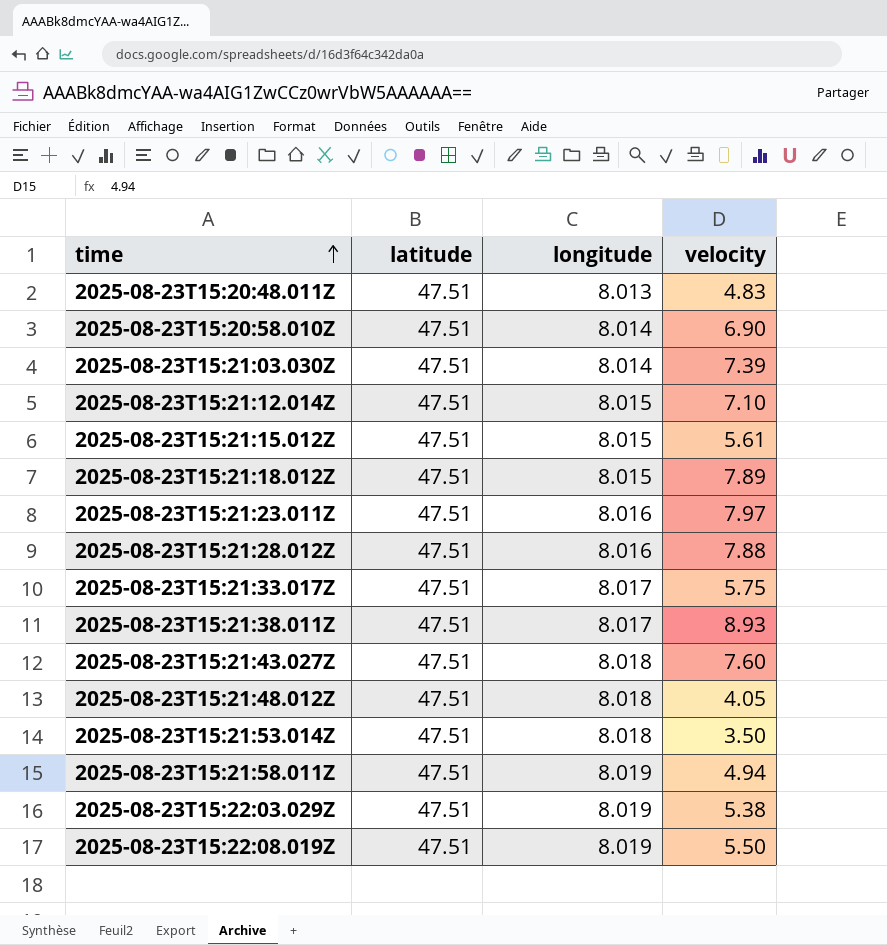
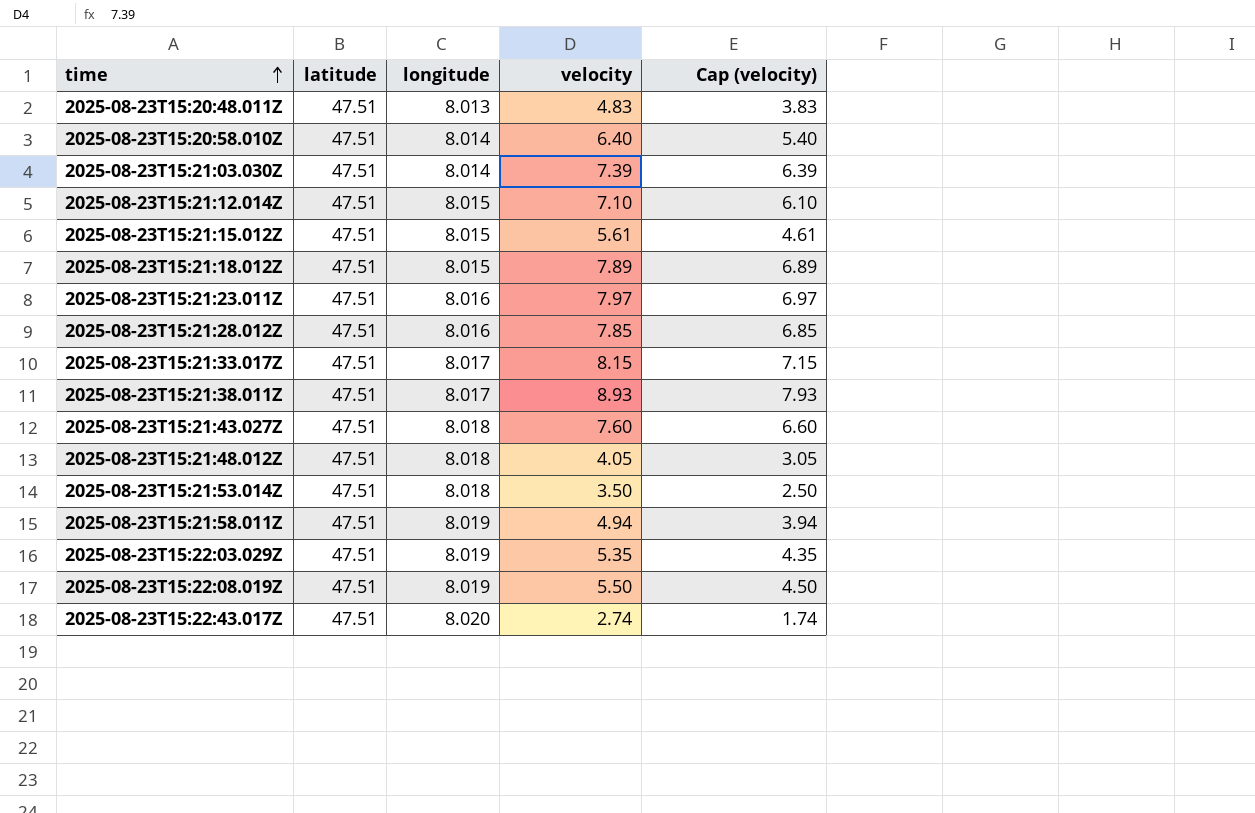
column Cap (velocity) | formula: none -> [velocity] - 1
2025-08-23T15:20:58.010Z | velocity: 6.90 -> 6.40
2025-08-23T15:21:28.012Z | velocity: 7.88 -> 7.85
2025-08-23T15:21:33.017Z | velocity: 5.75 -> 8.15
2025-08-23T15:22:03.029Z | velocity: 5.38 -> 5.35
row 2025-08-23T15:22:43.017Z: none -> 47.51 | 8.020 | 2.74 | 1.74

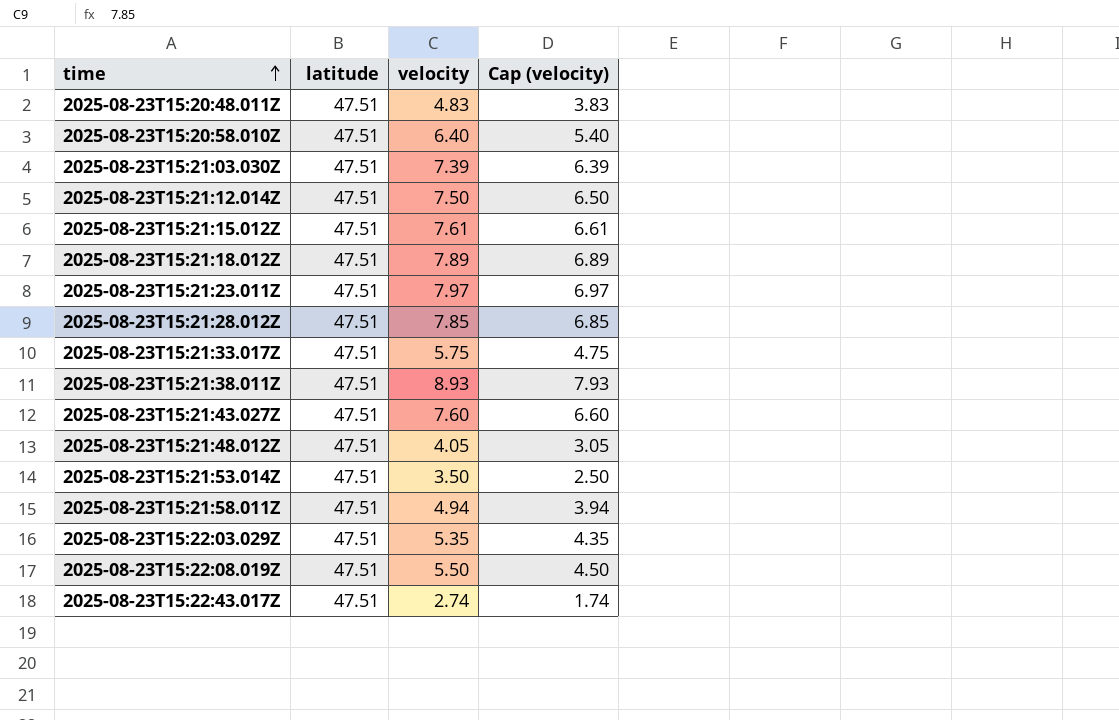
column longitude | position: 3 -> none
2025-08-23T15:21:12.014Z | velocity: 7.10 -> 7.50
2025-08-23T15:21:12.014Z | Cap (velocity): 6.10 -> 6.50
2025-08-23T15:21:15.012Z | velocity: 5.61 -> 7.61
2025-08-23T15:21:15.012Z | Cap (velocity): 4.61 -> 6.61
2025-08-23T15:21:33.017Z | velocity: 8.15 -> 5.75
2025-08-23T15:21:33.017Z | Cap (velocity): 7.15 -> 4.75

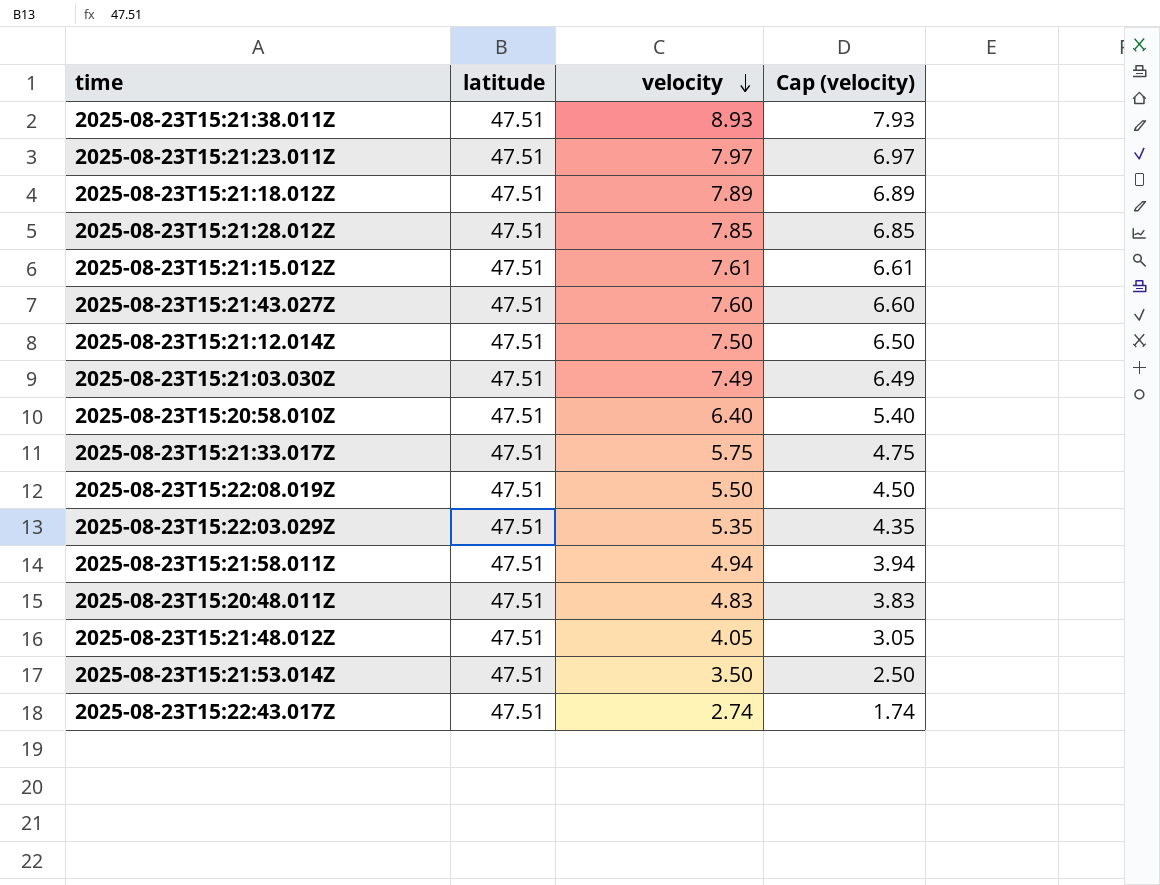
row order: time ascending -> velocity descending
2025-08-23T15:21:03.030Z | velocity: 7.39 -> 7.49
2025-08-23T15:21:03.030Z | Cap (velocity): 6.39 -> 6.49

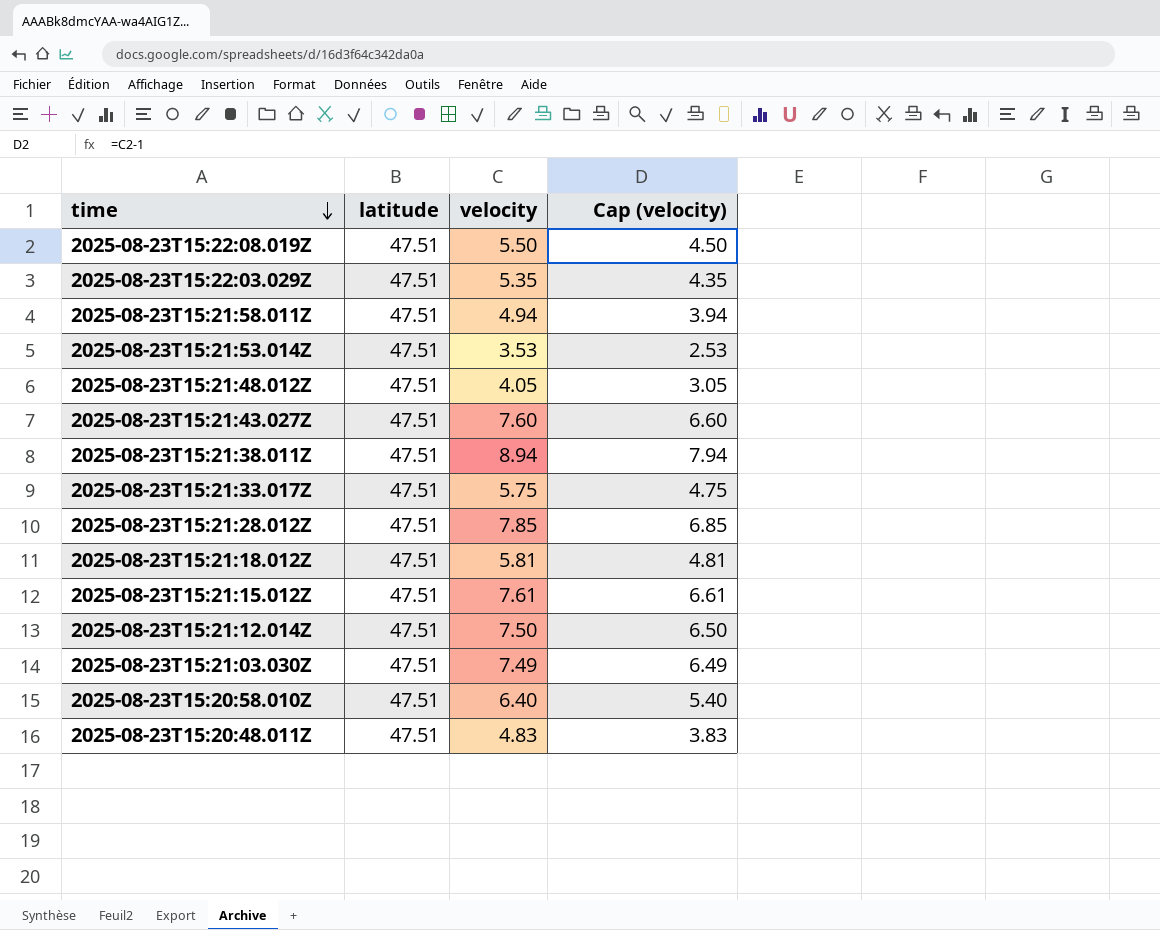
row order: velocity descending -> time descending
row 2025-08-23T15:21:23.011Z: 47.51 | 7.97 | 6.97 -> none
row 2025-08-23T15:22:43.017Z: 47.51 | 2.74 | 1.74 -> none
2025-08-23T15:21:53.014Z | velocity: 3.50 -> 3.53
2025-08-23T15:21:53.014Z | Cap (velocity): 2.50 -> 2.53
2025-08-23T15:21:38.011Z | velocity: 8.93 -> 8.94
2025-08-23T15:21:38.011Z | Cap (velocity): 7.93 -> 7.94
2025-08-23T15:21:18.012Z | velocity: 7.89 -> 5.81
2025-08-23T15:21:18.012Z | Cap (velocity): 6.89 -> 4.81

